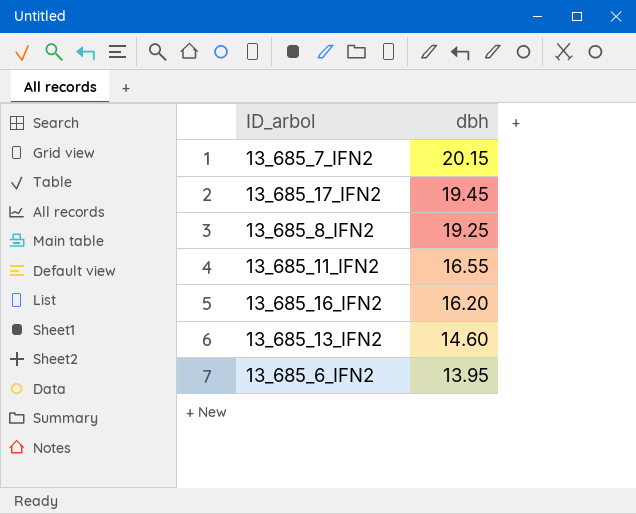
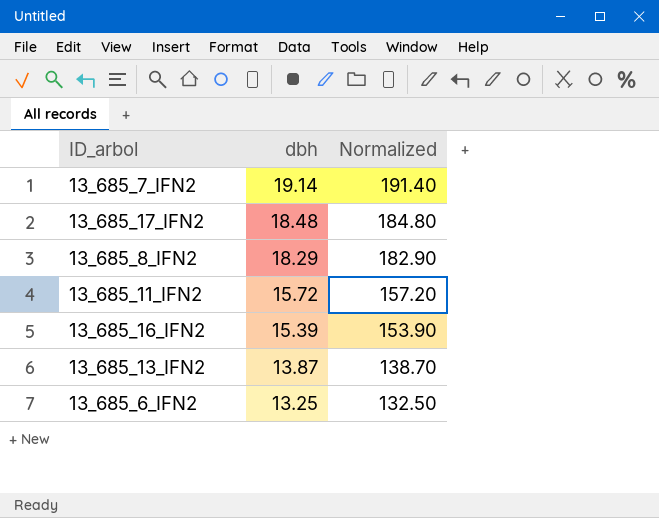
column Normalized | formula: none -> [dbh] * 10
13_685_7_IFN2 | dbh: 20.15 -> 19.14
13_685_17_IFN2 | dbh: 19.45 -> 18.48
13_685_8_IFN2 | dbh: 19.25 -> 18.29
13_685_11_IFN2 | dbh: 16.55 -> 15.72
13_685_16_IFN2 | dbh: 16.20 -> 15.39
13_685_13_IFN2 | dbh: 14.60 -> 13.87
13_685_6_IFN2 | dbh: 13.95 -> 13.25

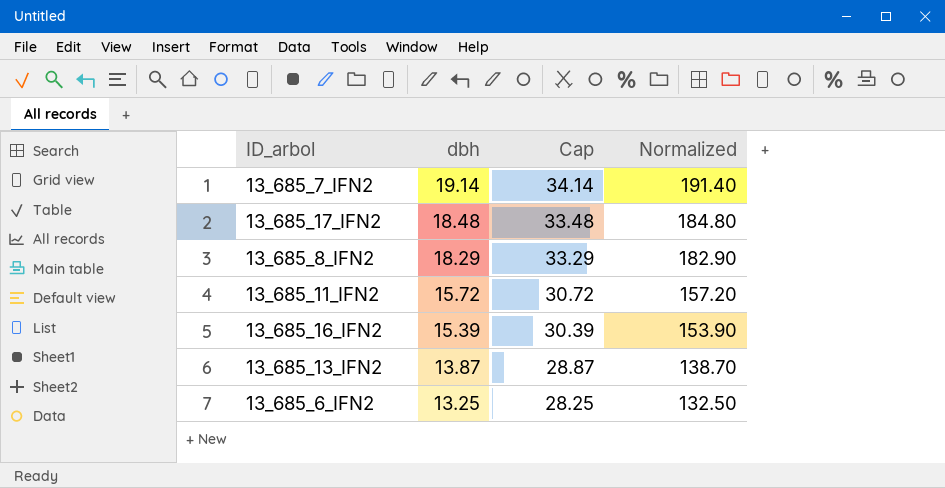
column Cap | formula: none -> [dbh] + 15

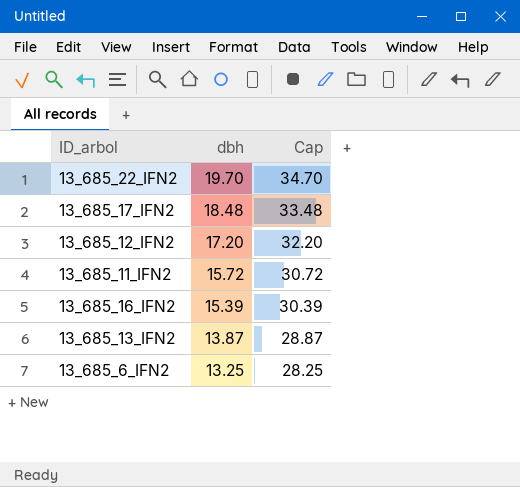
column Normalized | formula: [dbh] * 10 -> none
row 13_685_7_IFN2: 19.14 | 34.14 | 191.40 -> none
row 13_685_8_IFN2: 18.29 | 33.29 | 182.90 -> none
row 13_685_22_IFN2: none -> 19.70 | 34.70
row 13_685_12_IFN2: none -> 17.20 | 32.20

